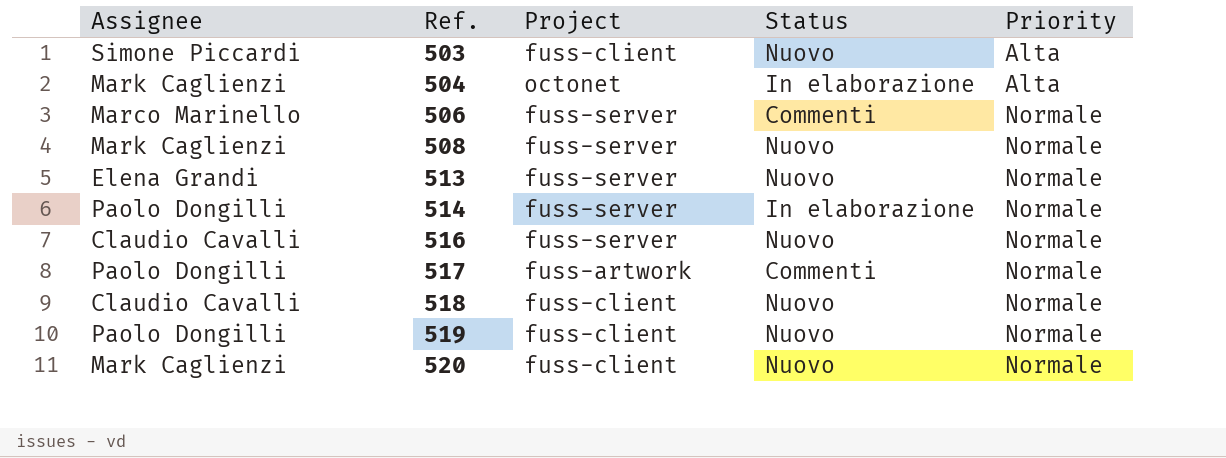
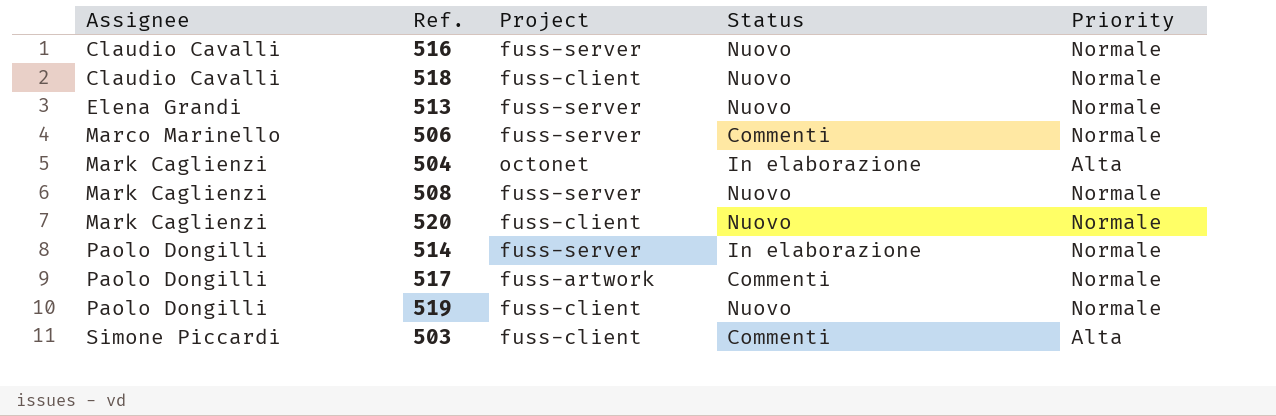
row order: Ref. ascending -> Assignee ascending
503 | Status: Nuovo -> Commenti

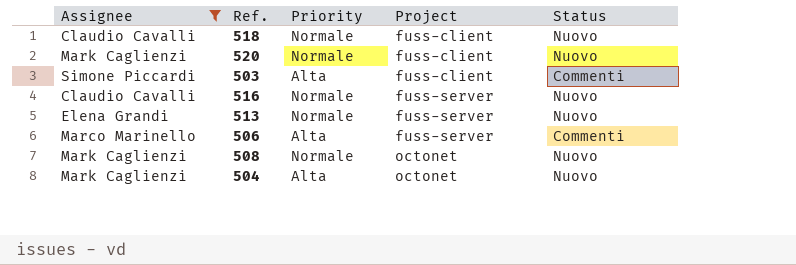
filter: none -> Assignee != Paolo Dongilli
row order: Assignee ascending -> Project ascending
column Priority | position: 5 -> 3
506 | Priority: Normale -> Alta
508 | Project: fuss-server -> octonet
504 | Status: In elaborazione -> Nuovo

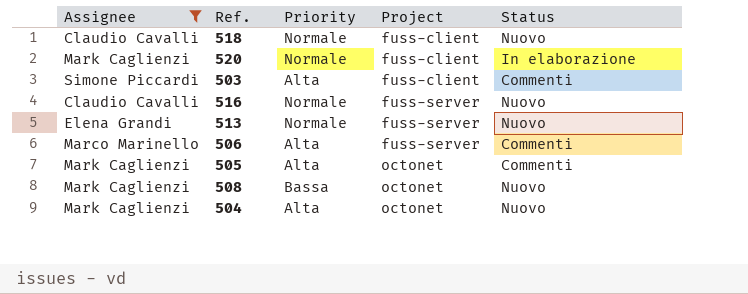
520 | Status: Nuovo -> In elaborazione
row 505: none -> Mark Caglienzi | Alta | octonet | Commenti
508 | Priority: Normale -> Bassa

